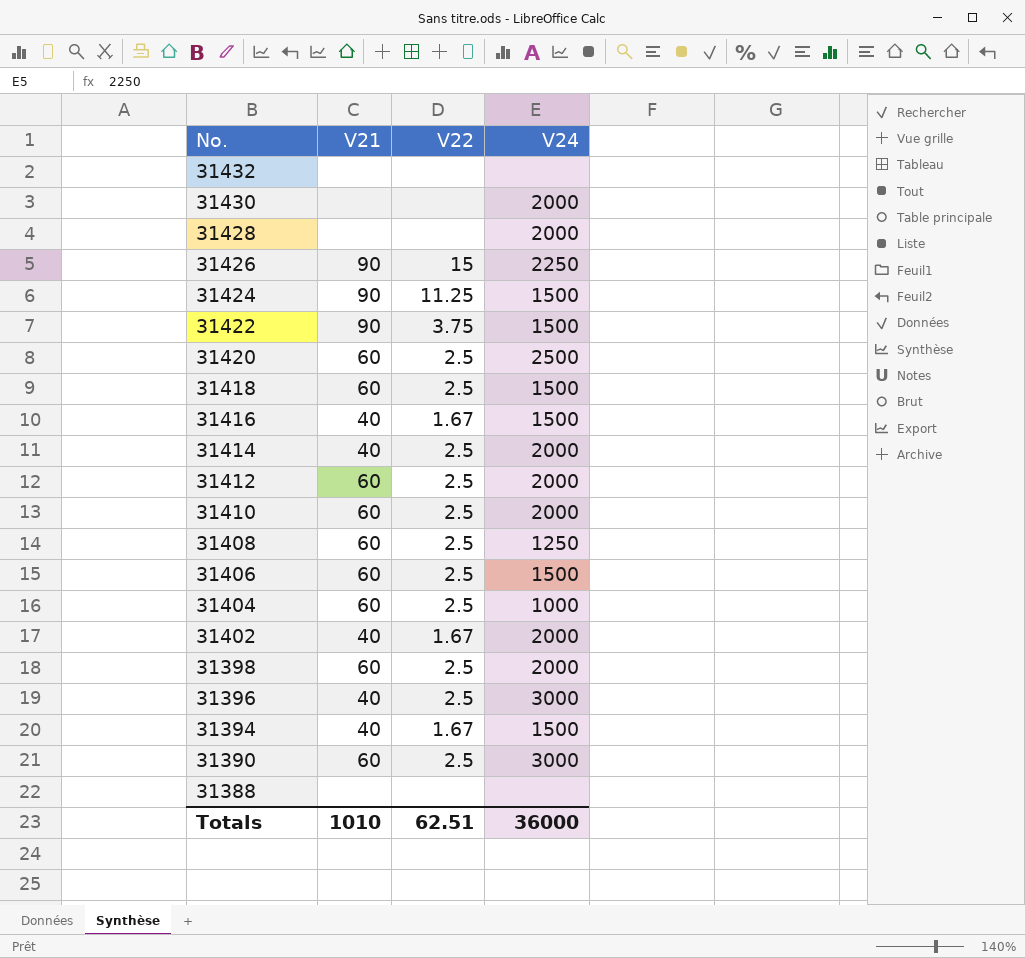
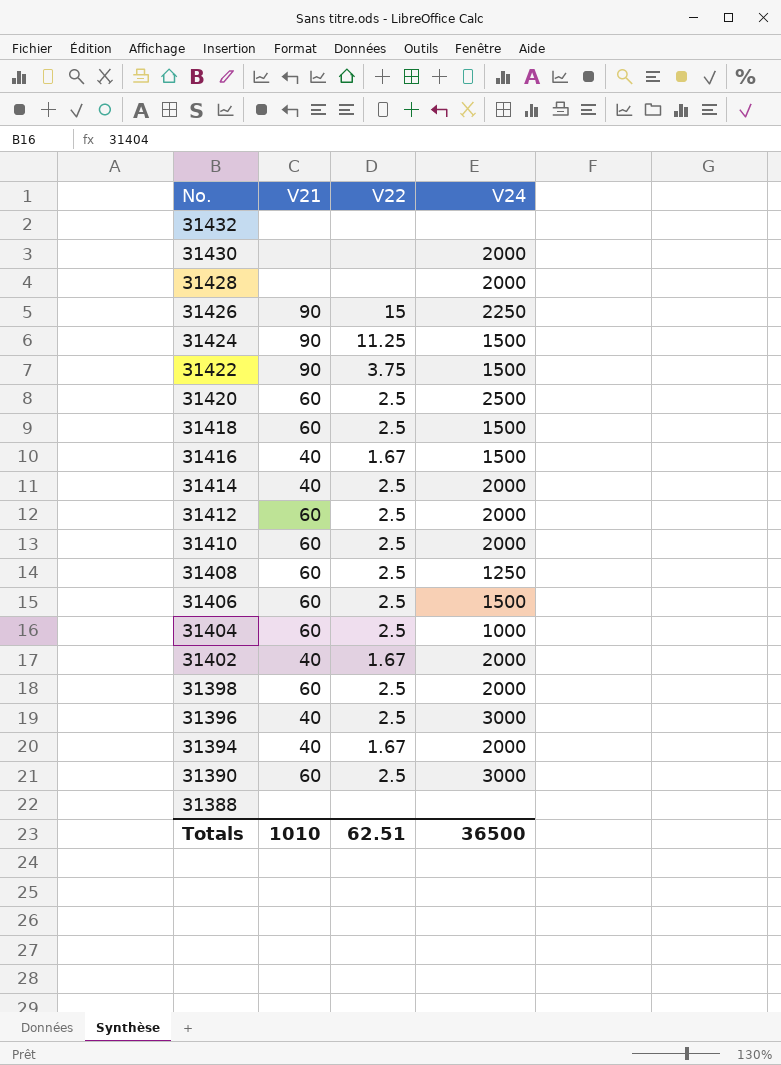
31394 | V24: 1500 -> 2000
Totals | V24: 36000 -> 36500

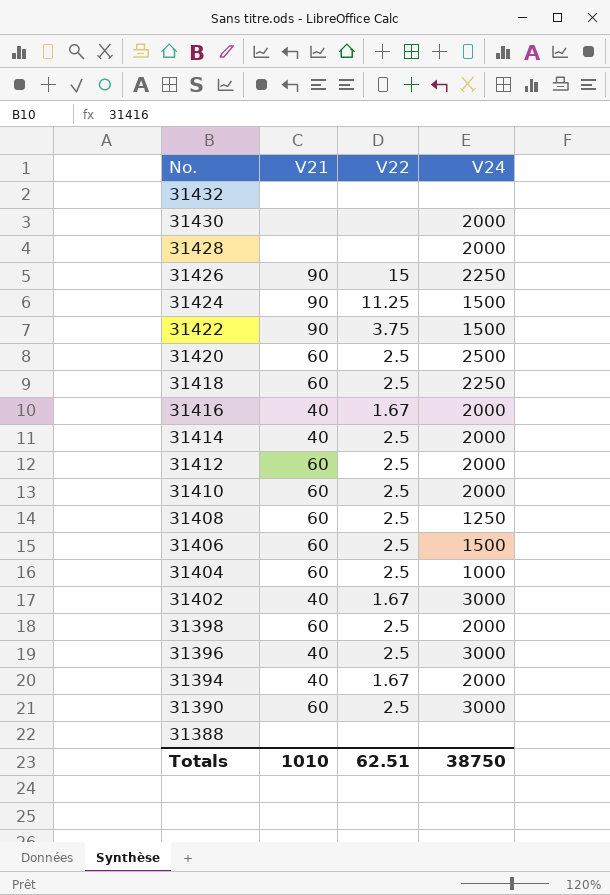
31418 | V24: 1500 -> 2250
31416 | V24: 1500 -> 2000
31402 | V24: 2000 -> 3000
Totals | V24: 36500 -> 38750

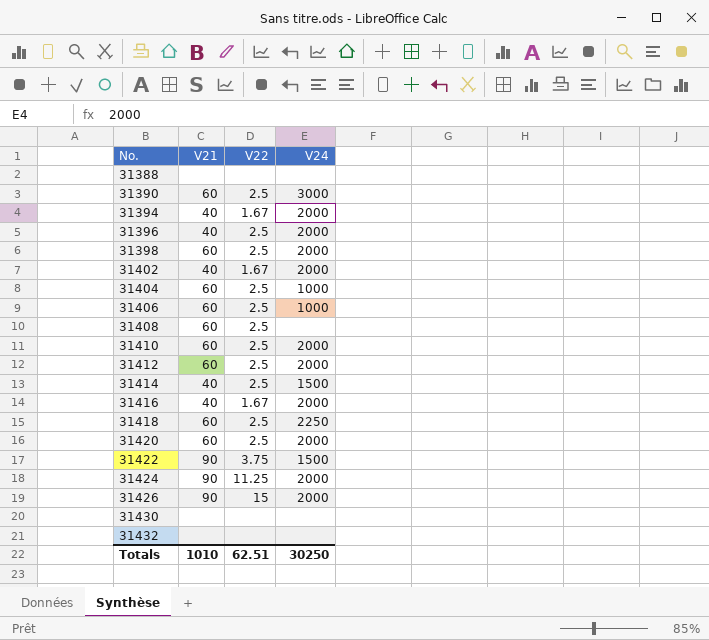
row order: No. descending -> No. ascending
row 31428: none | none | 2000 -> none
31396 | V24: 3000 -> 2000
31402 | V24: 3000 -> 2000
31406 | V24: 1500 -> 1000
31408 | V24: 1250 -> none
31414 | V24: 2000 -> 1500
31420 | V24: 2500 -> 2000
31424 | V24: 1500 -> 2000
31426 | V24: 2250 -> 2000
31430 | V24: 2000 -> none
Totals | V24: 38750 -> 30250

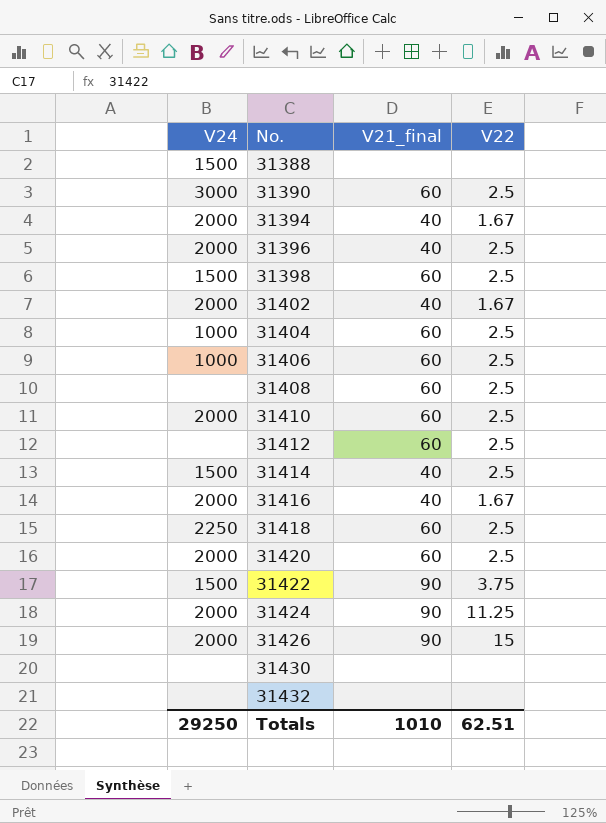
column V24 | position: 4 -> 1
column name: V21 -> V21_final
31388 | V24: none -> 1500
31398 | V24: 2000 -> 1500
31412 | V24: 2000 -> none
Totals | V24: 30250 -> 29250

